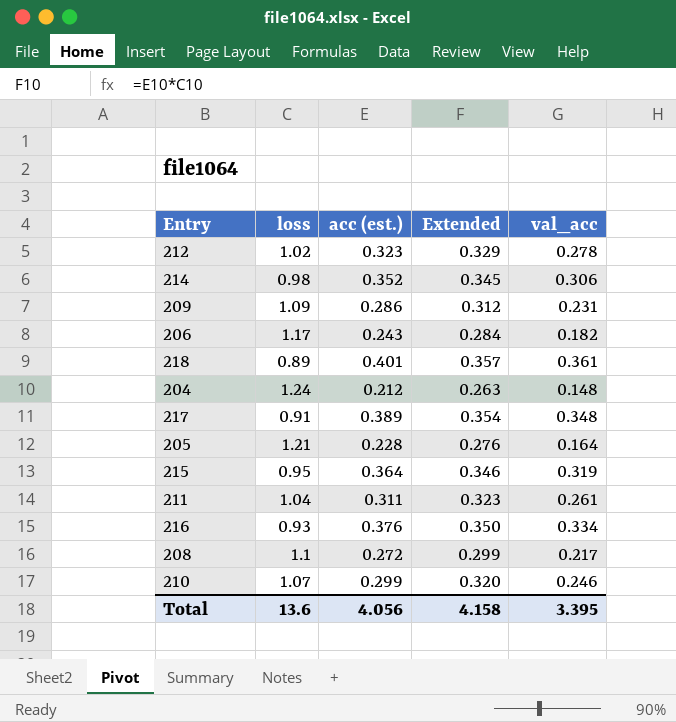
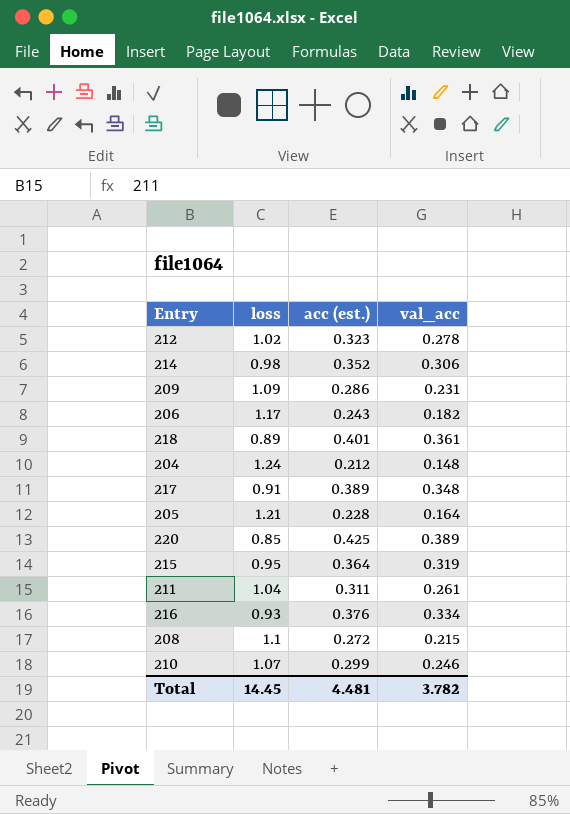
column Extended | formula: [loss] * [acc (est.)] -> none
row 220: none -> 0.85 | 0.425 | 0.389
208 | val_acc: 0.217 -> 0.215
Total | loss: 13.6 -> 14.45
Total | acc (est.): 4.056 -> 4.481
Total | val_acc: 3.395 -> 3.782

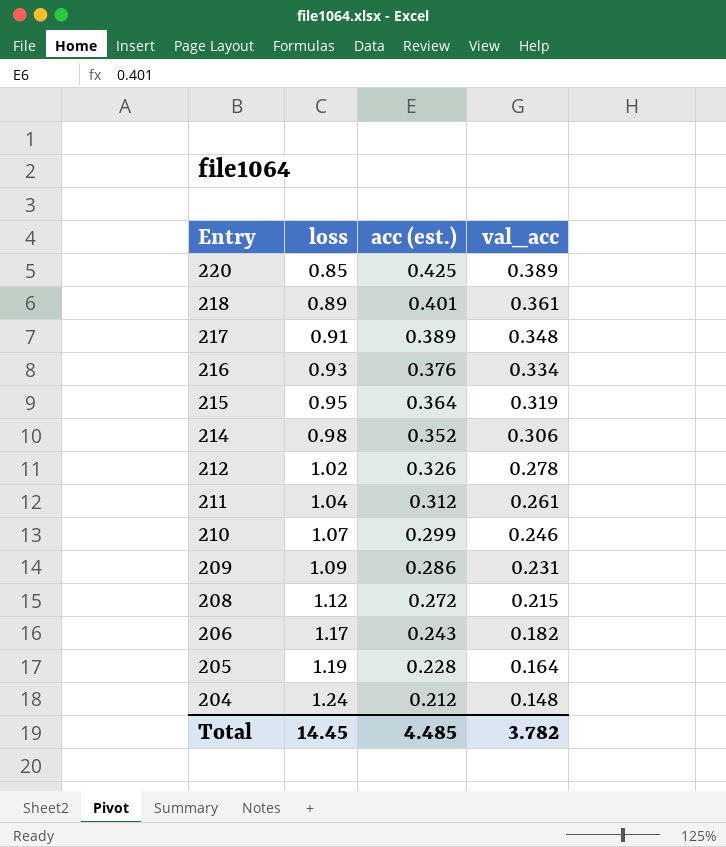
row order: none -> Entry descending
212 | acc (est.): 0.323 -> 0.326
211 | acc (est.): 0.311 -> 0.312
208 | loss: 1.1 -> 1.12
205 | loss: 1.21 -> 1.19
Total | acc (est.): 4.481 -> 4.485

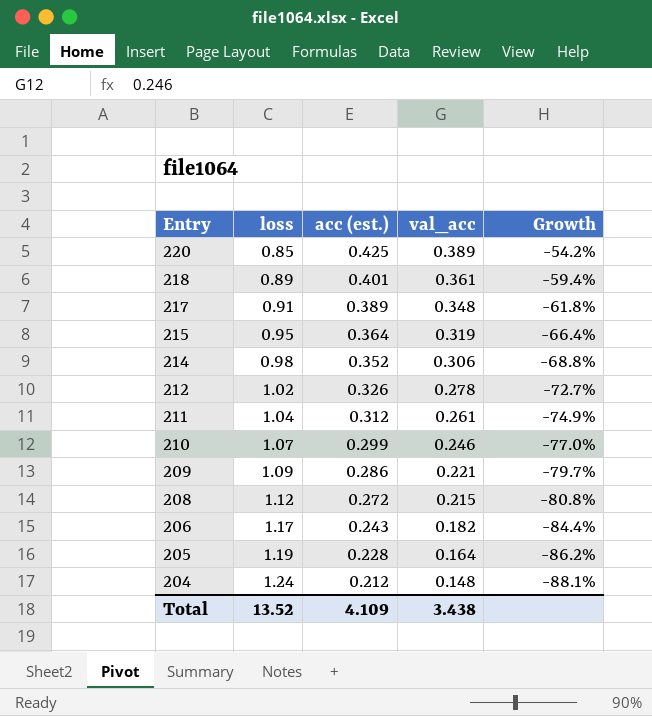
column Growth | formula: none -> ([val_acc] - [loss]) / [loss]
row 216: 0.93 | 0.376 | 0.334 -> none
209 | val_acc: 0.231 -> 0.221
Total | loss: 14.45 -> 13.52
Total | acc (est.): 4.485 -> 4.109
Total | val_acc: 3.782 -> 3.438

